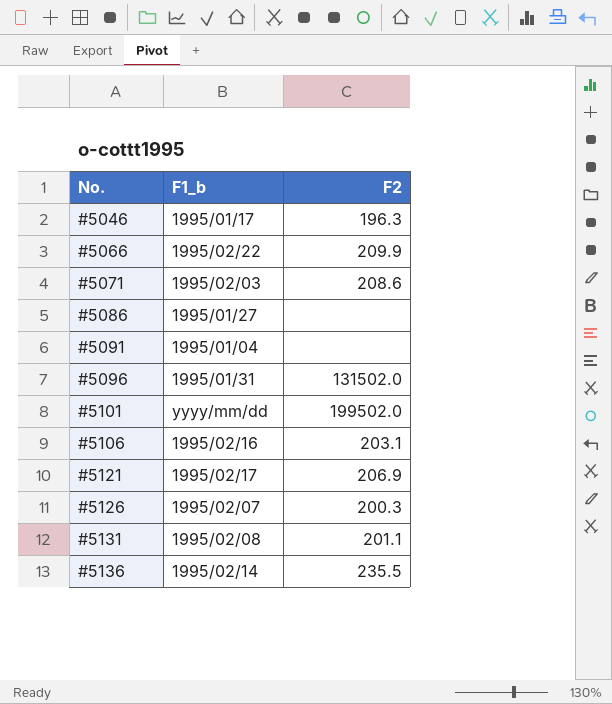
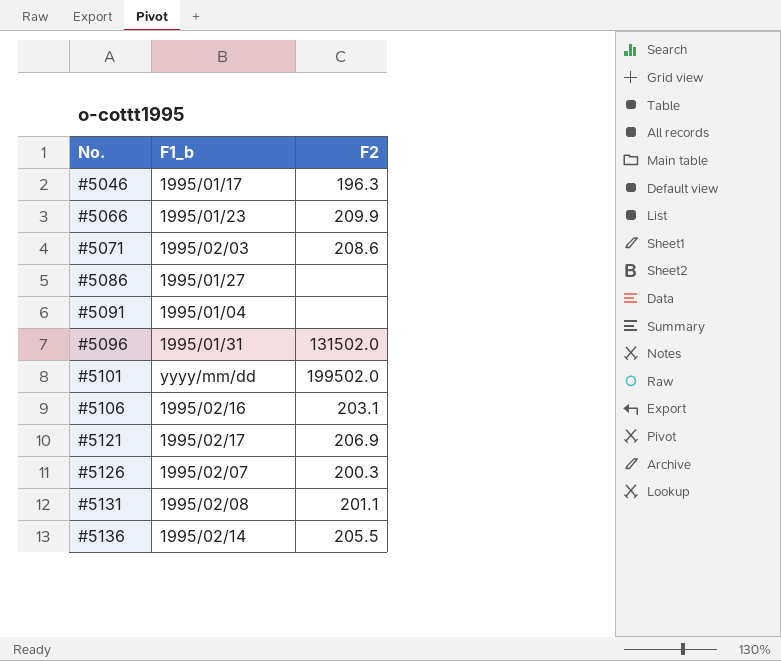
#5066 | F1_b: 1995/02/22 -> 1995/01/23
#5136 | F2: 235.5 -> 205.5

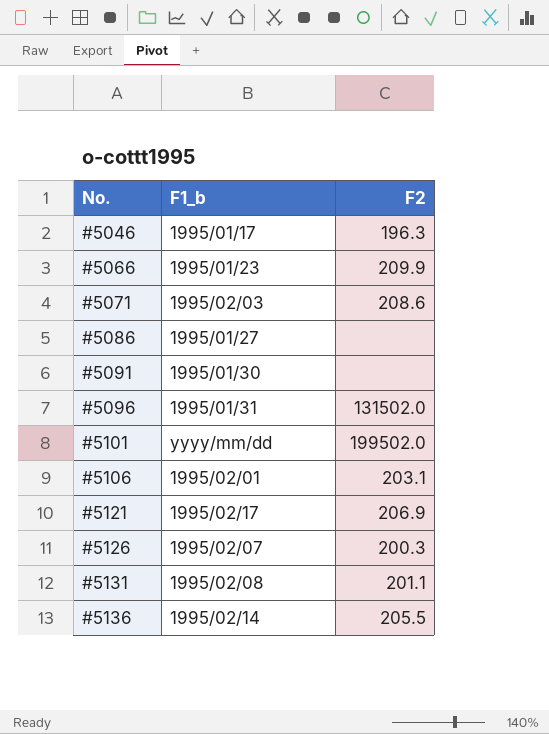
#5091 | F1_b: 1995/01/04 -> 1995/01/30
#5106 | F1_b: 1995/02/16 -> 1995/02/01

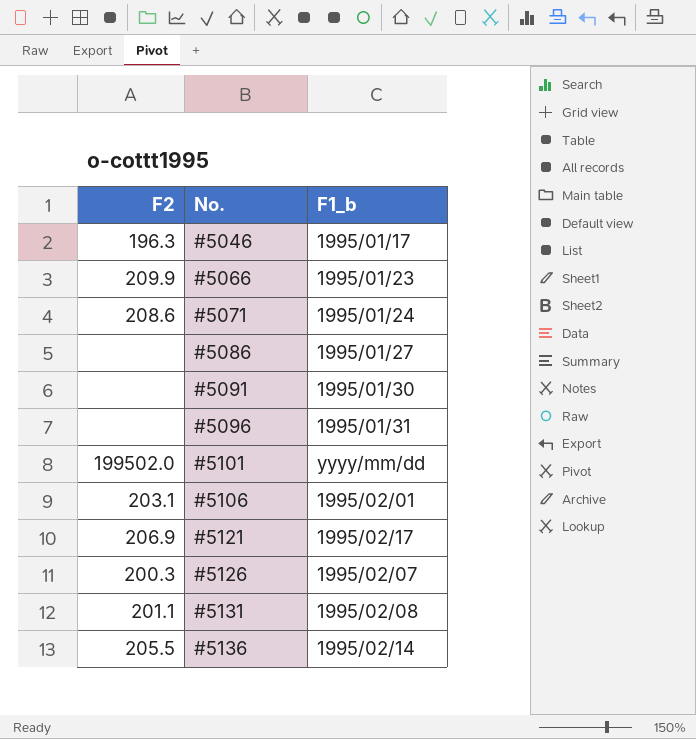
column F2 | position: 3 -> 1
#5071 | F1_b: 1995/02/03 -> 1995/01/24
#5096 | F2: 131502.0 -> none

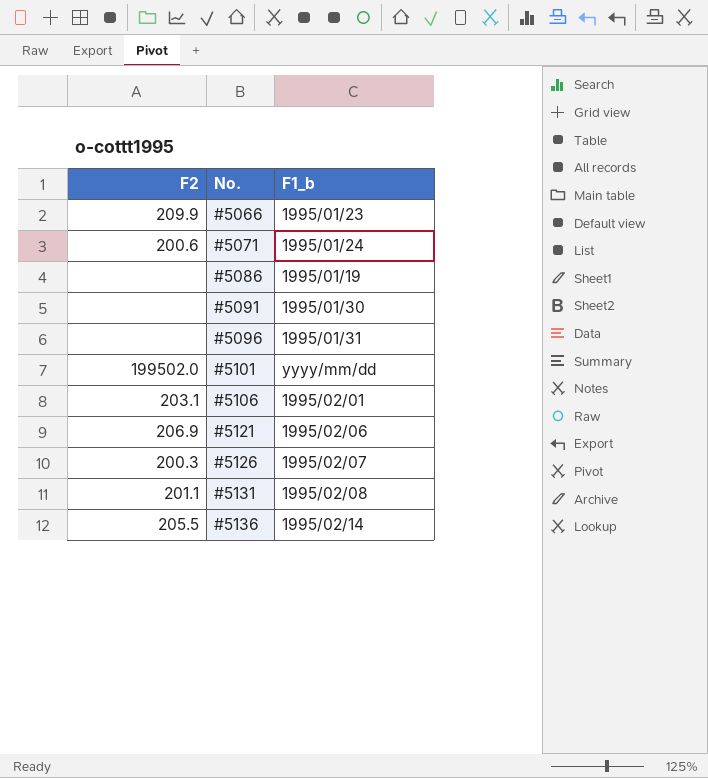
row #5046: 196.3 | 1995/01/17 -> none
#5071 | F2: 208.6 -> 200.6
#5086 | F1_b: 1995/01/27 -> 1995/01/19
#5121 | F1_b: 1995/02/17 -> 1995/02/06

